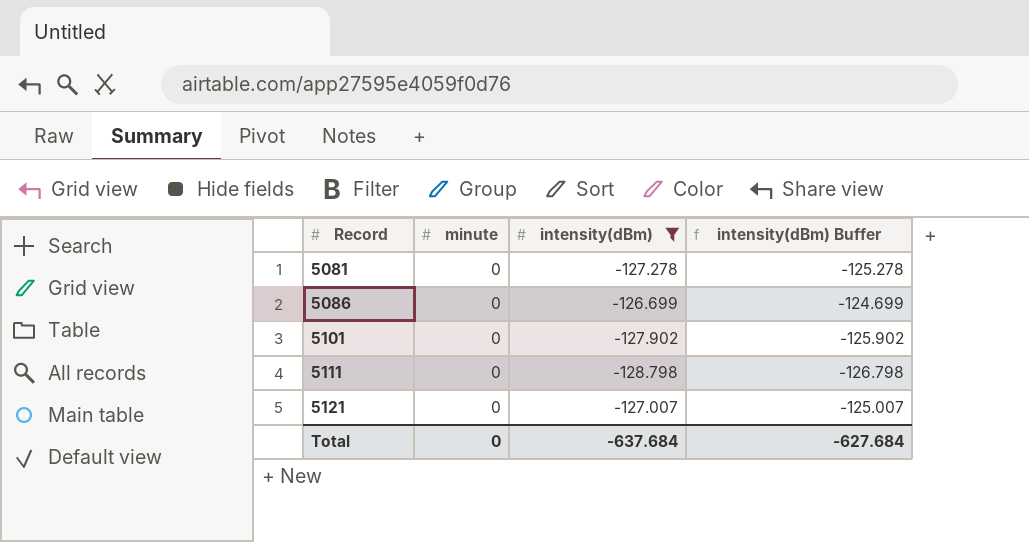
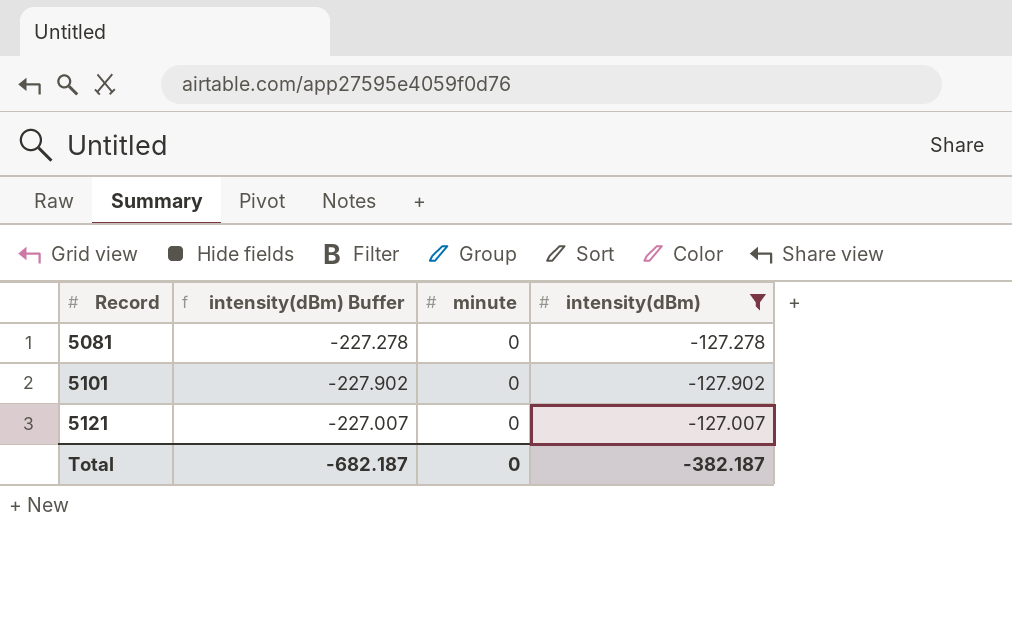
column intensity(dBm) Buffer | formula: [intensity(dBm)] + 2 -> [intensity(dBm)] - 100
column intensity(dBm) Buffer | position: 4 -> 2
row 5086: 0 | -126.699 | -124.699 -> none
row 5111: 0 | -128.798 | -126.798 -> none
Total | intensity(dBm) Buffer: -627.684 -> -682.187
Total | intensity(dBm): -637.684 -> -382.187

